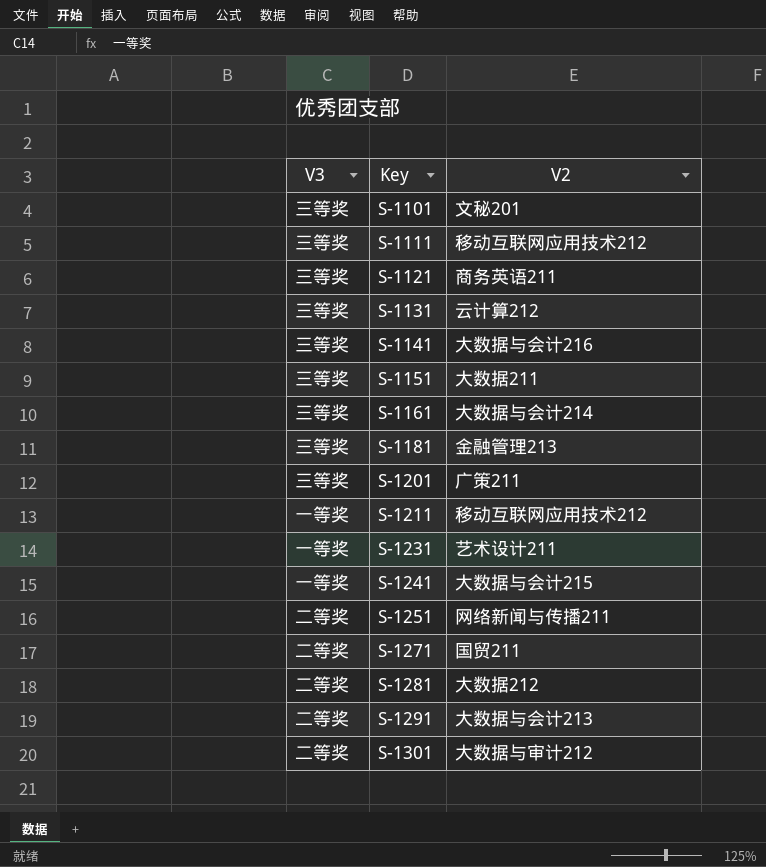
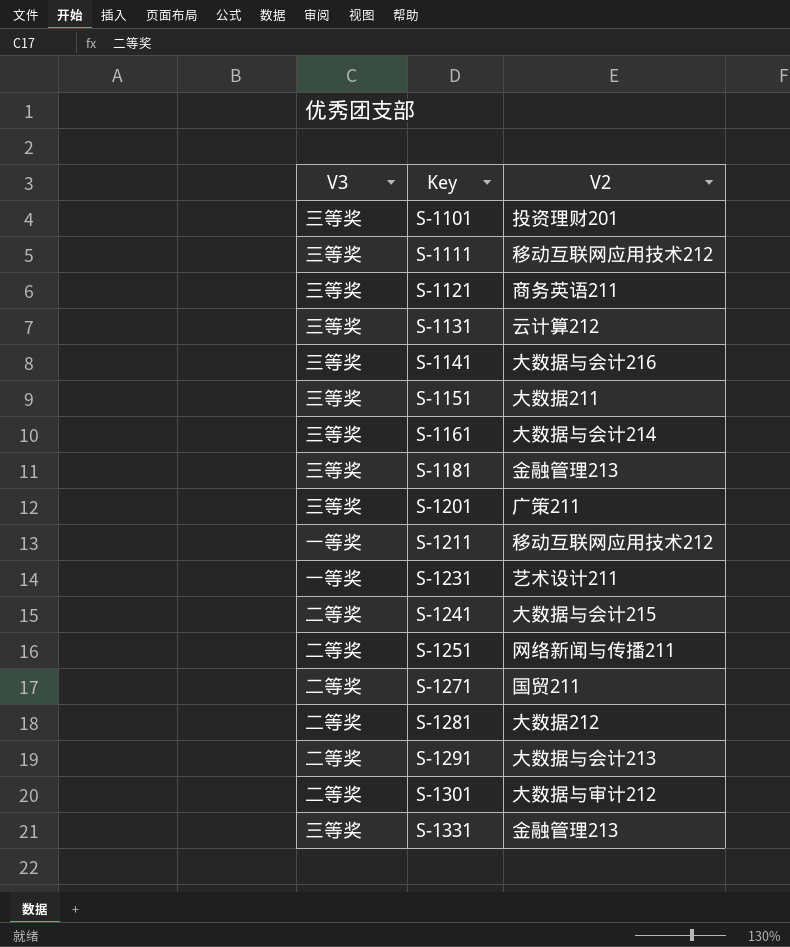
S-1101 | V2: 文秘201 -> 投资理财201
S-1241 | V3: 一等奖 -> 二等奖
row S-1331: none -> 三等奖 | 金融管理213

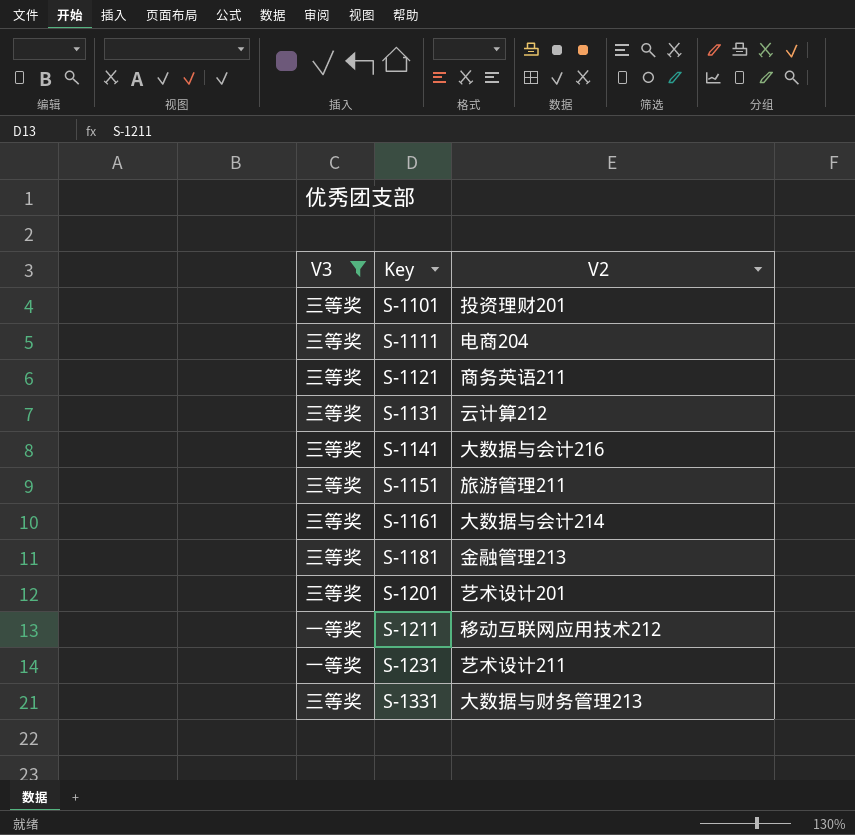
filter: none -> V3 != 二等奖
S-1111 | V2: 移动互联网应用技术212 -> 电商204
S-1151 | V2: 大数据211 -> 旅游管理211
S-1201 | V2: 广策211 -> 艺术设计201
S-1331 | V2: 金融管理213 -> 大数据与财务管理213

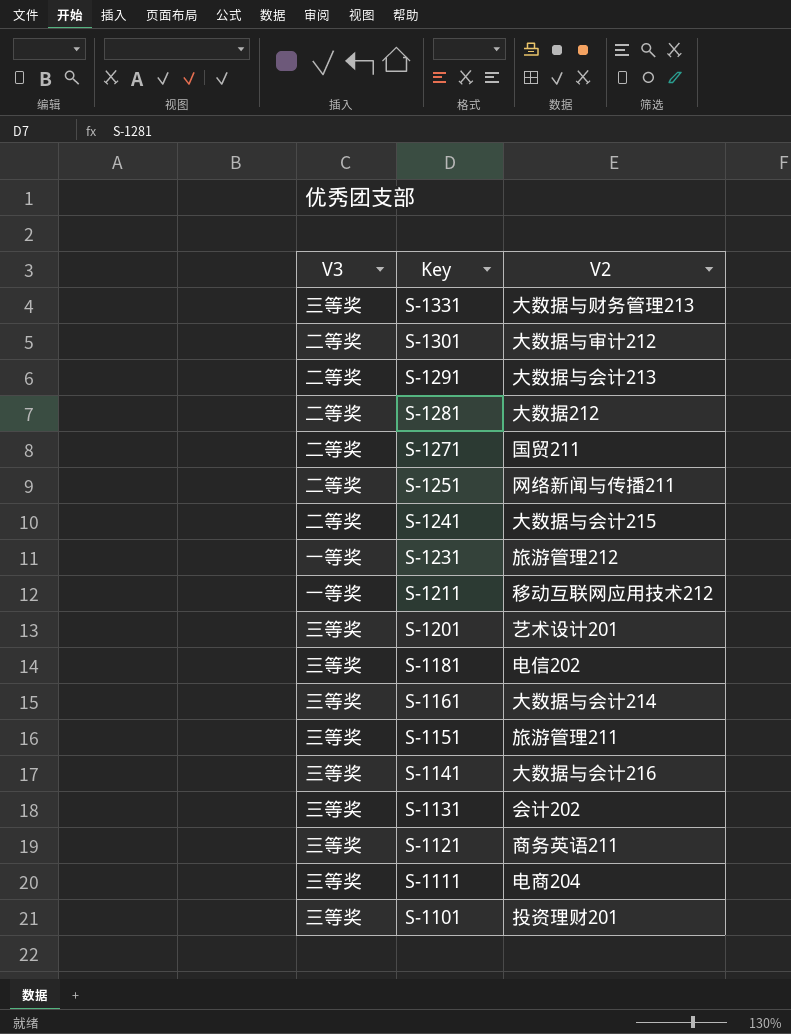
filter: V3 != 二等奖 -> none
row order: Key ascending -> Key descending
S-1231 | V2: 艺术设计211 -> 旅游管理212
S-1181 | V2: 金融管理213 -> 电信202
S-1131 | V2: 云计算212 -> 会计202

